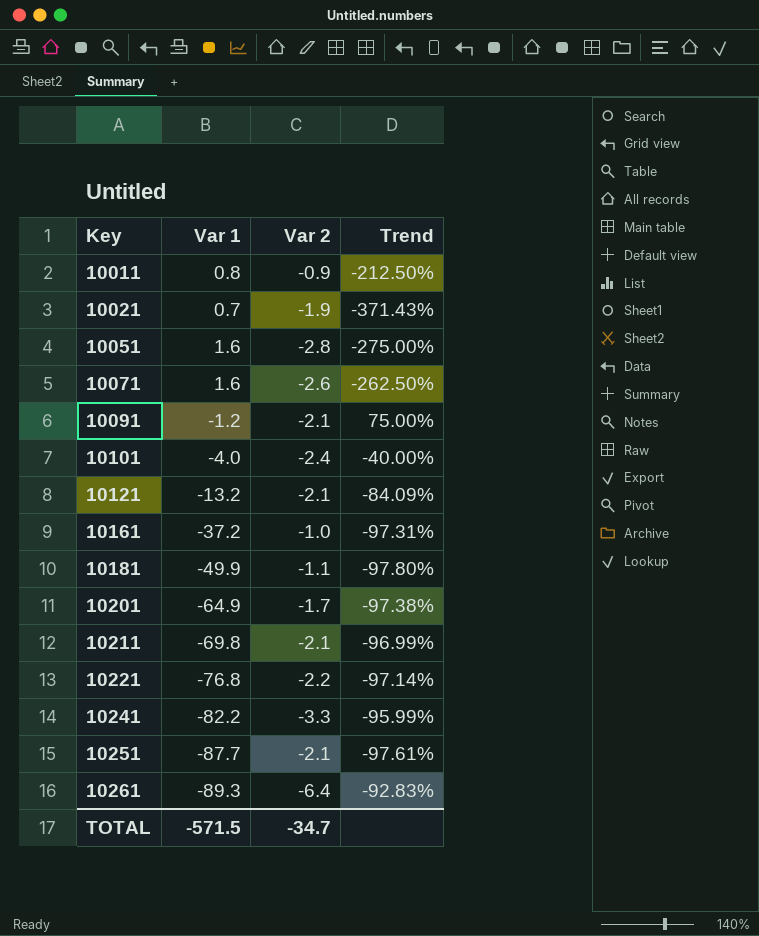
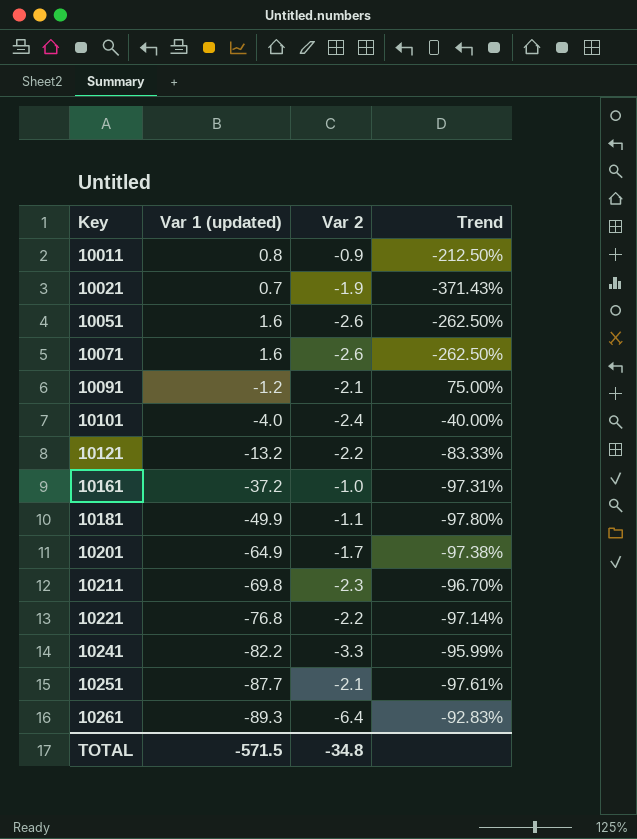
column name: Var 1 -> Var 1 (updated)
10051 | Var 2: -2.8 -> -2.6
10051 | Trend: -275.00% -> -262.50%
10121 | Var 2: -2.1 -> -2.2
10121 | Trend: -84.09% -> -83.33%
10211 | Var 2: -2.1 -> -2.3
10211 | Trend: -96.99% -> -96.70%
TOTAL | Var 2: -34.7 -> -34.8

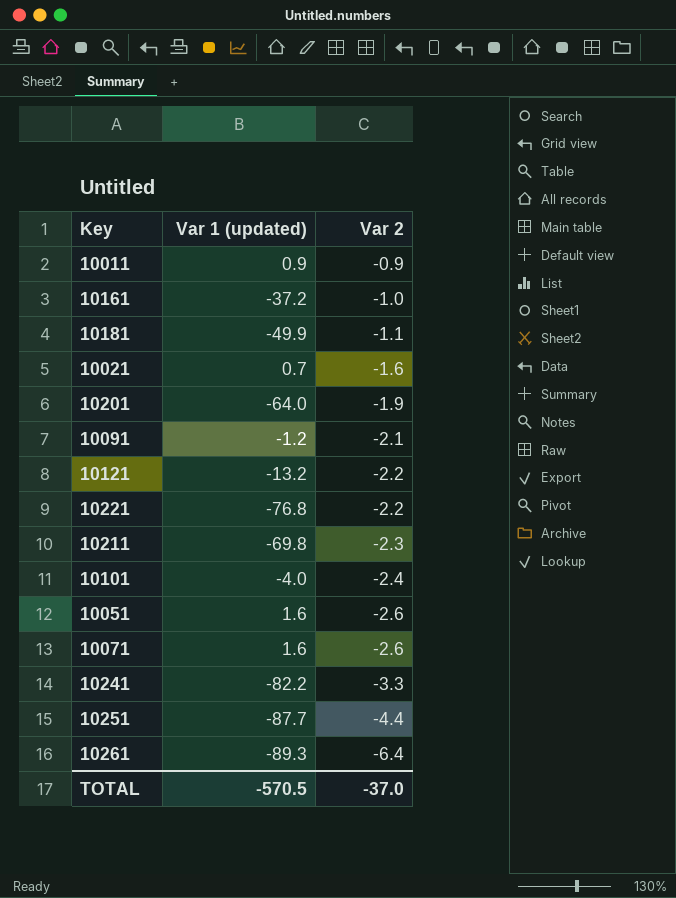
row order: Key ascending -> Var 2 descending
column Trend | formula: ([Var 2] - [Var 1 (updated)]) / [Var 1 (updated)] -> none
10011 | Var 1 (updated): 0.8 -> 0.9
10021 | Var 2: -1.9 -> -1.6
10201 | Var 1 (updated): -64.9 -> -64.0
10201 | Var 2: -1.7 -> -1.9
10251 | Var 2: -2.1 -> -4.4
TOTAL | Var 1 (updated): -571.5 -> -570.5
TOTAL | Var 2: -34.8 -> -37.0

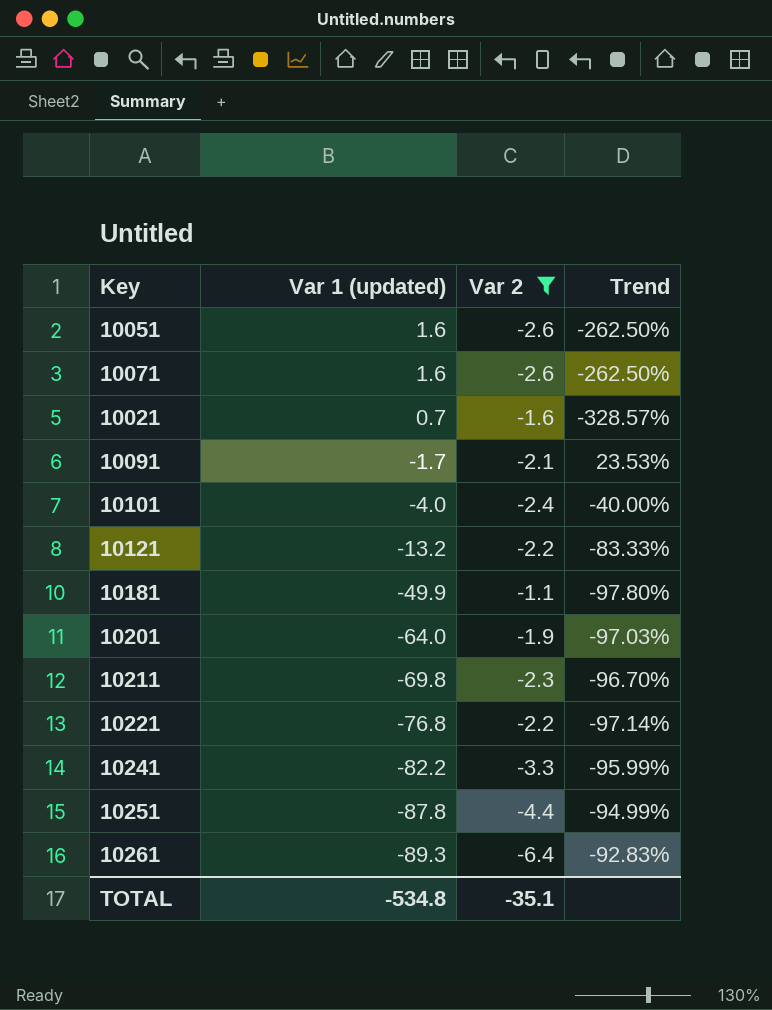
filter: none -> Var 2 <= -1.1
row order: Var 2 descending -> Var 1 (updated) descending
column Trend | formula: none -> ([Var 2] - [Var 1 (updated)]) / [Var 1 (updated)]
10091 | Var 1 (updated): -1.2 -> -1.7
10251 | Var 1 (updated): -87.7 -> -87.8
TOTAL | Var 1 (updated): -570.5 -> -534.8
TOTAL | Var 2: -37.0 -> -35.1

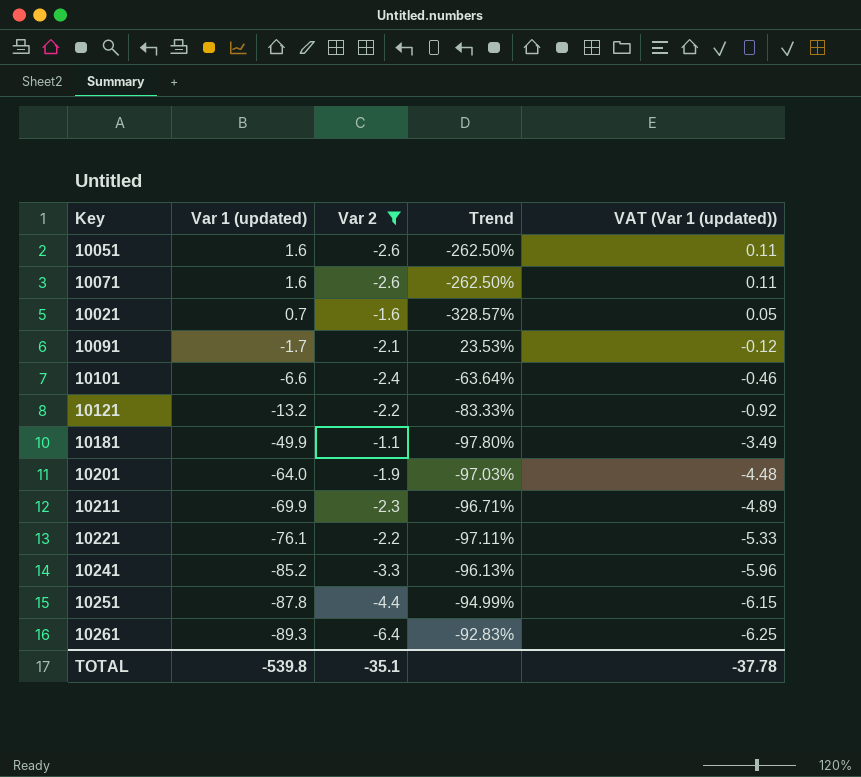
column VAT (Var 1 (updated)) | formula: none -> [Var 1 (updated)] * 0.07
10101 | Var 1 (updated): -4.0 -> -6.6
10101 | Trend: -40.00% -> -63.64%
10211 | Var 1 (updated): -69.8 -> -69.9
10211 | Trend: -96.70% -> -96.71%
10221 | Var 1 (updated): -76.8 -> -76.1
10221 | Trend: -97.14% -> -97.11%
10241 | Var 1 (updated): -82.2 -> -85.2
10241 | Trend: -95.99% -> -96.13%
TOTAL | Var 1 (updated): -534.8 -> -539.8

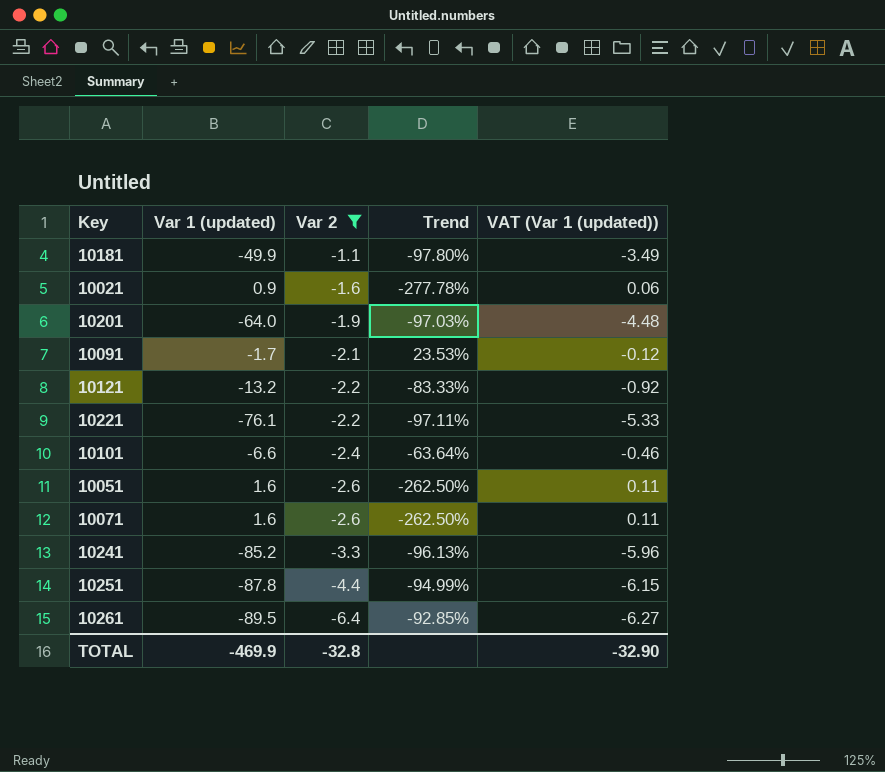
row order: Var 1 (updated) descending -> Var 2 descending
row 10211: -69.9 | -2.3 | -96.71% | -4.89 -> none
10021 | Var 1 (updated): 0.7 -> 0.9
10021 | Trend: -328.57% -> -277.78%
10021 | VAT (Var 1 (updated)): 0.05 -> 0.06
10261 | Var 1 (updated): -89.3 -> -89.5
10261 | Trend: -92.83% -> -92.85%
10261 | VAT (Var 1 (updated)): -6.25 -> -6.27
TOTAL | Var 1 (updated): -539.8 -> -469.9
TOTAL | Var 2: -35.1 -> -32.8
TOTAL | VAT (Var 1 (updated)): -37.78 -> -32.90

